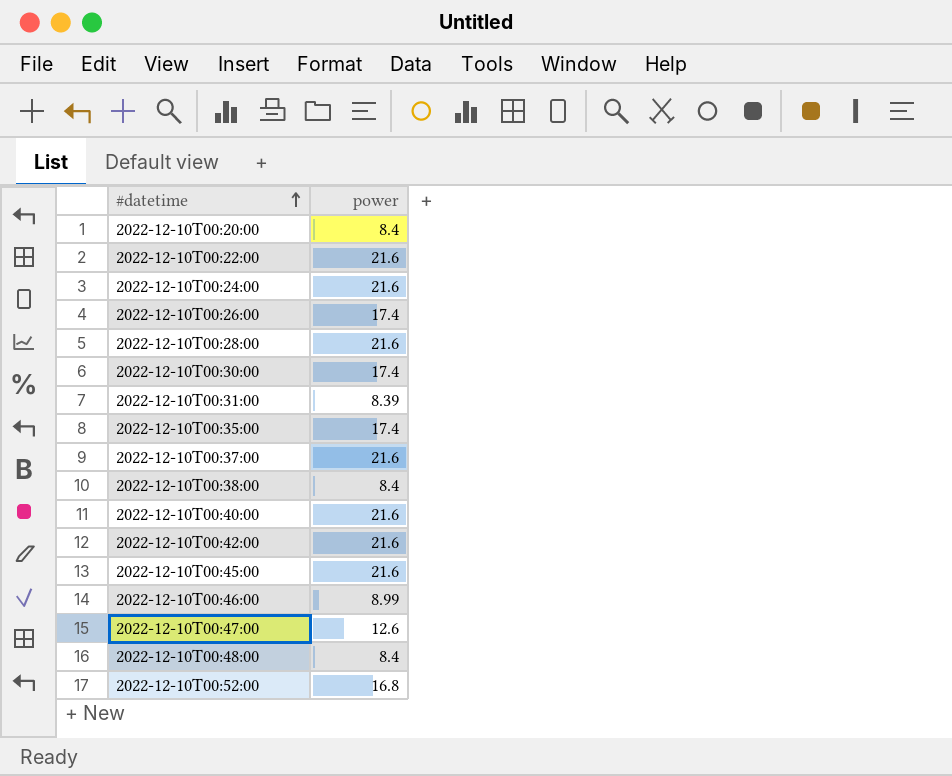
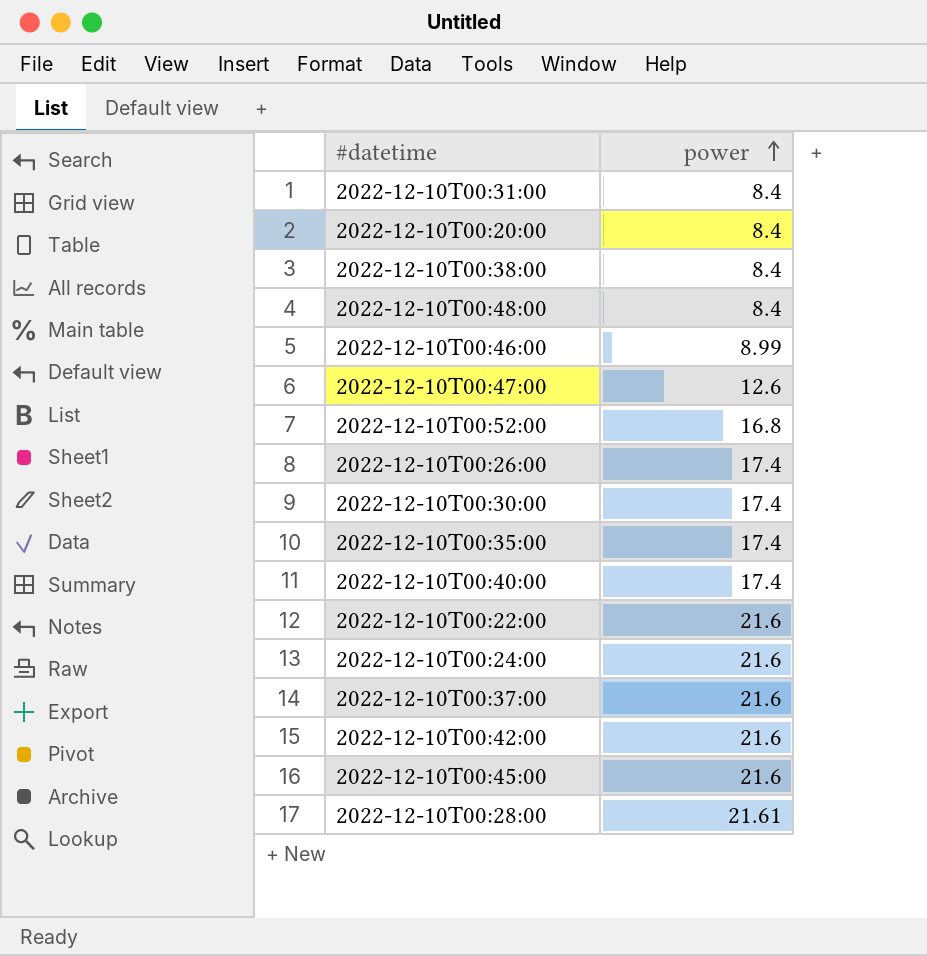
row order: #datetime ascending -> power ascending
2022-12-10T00:31:00 | power: 8.39 -> 8.4
2022-12-10T00:40:00 | power: 21.6 -> 17.4
2022-12-10T00:28:00 | power: 21.6 -> 21.61

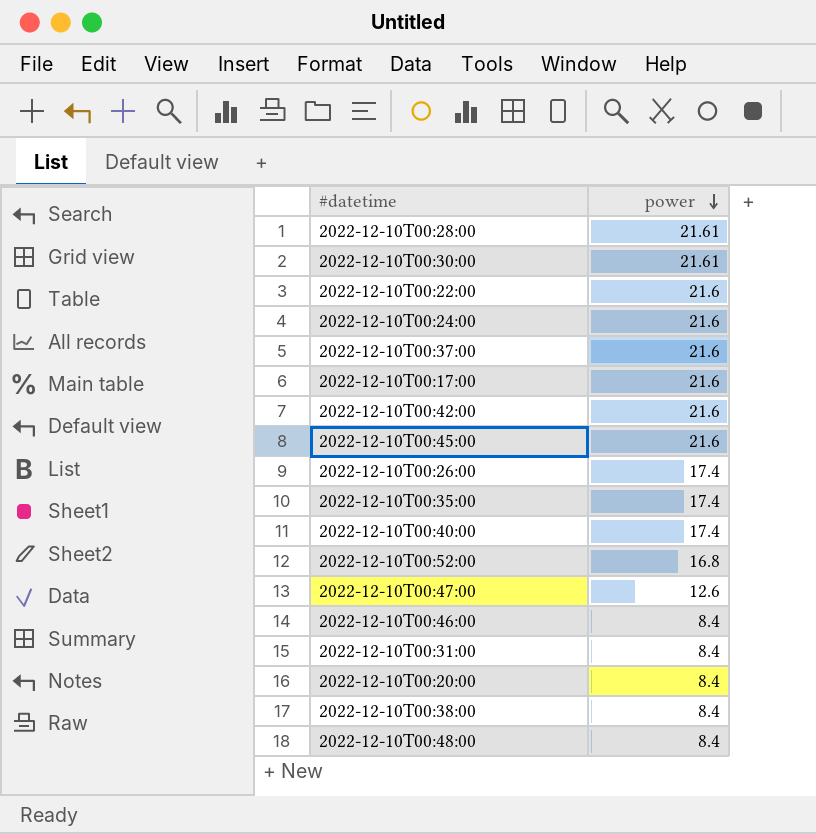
row order: power ascending -> power descending
2022-12-10T00:30:00 | power: 17.4 -> 21.61
row 2022-12-10T00:17:00: none -> 21.6
2022-12-10T00:46:00 | power: 8.99 -> 8.4

